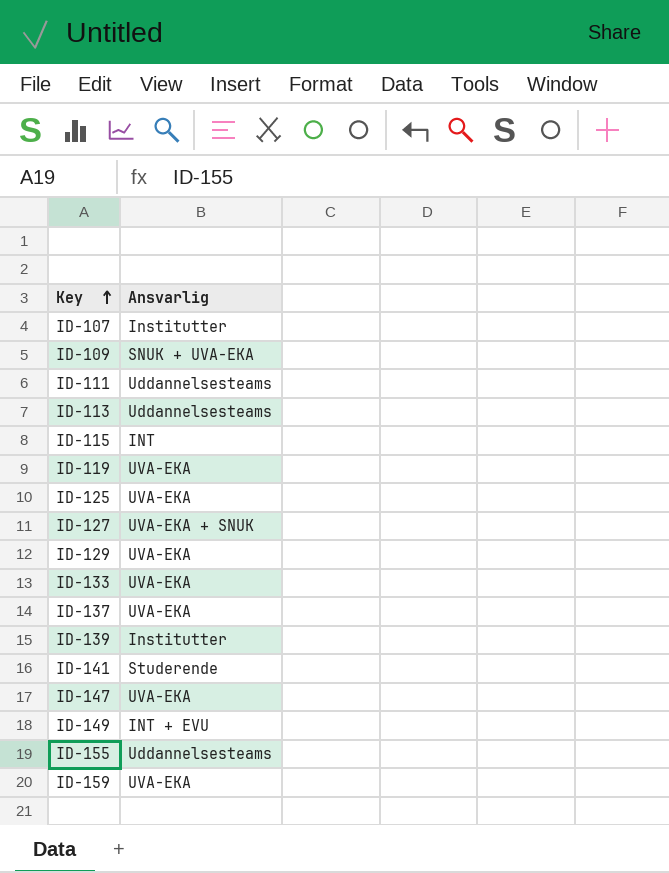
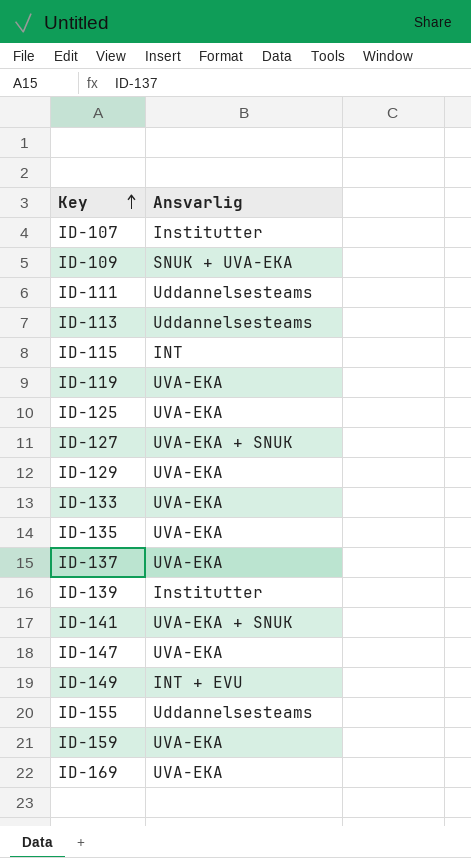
row ID-135: none -> UVA-EKA
ID-141 | Ansvarlig: Studerende -> UVA-EKA + SNUK
row ID-169: none -> UVA-EKA

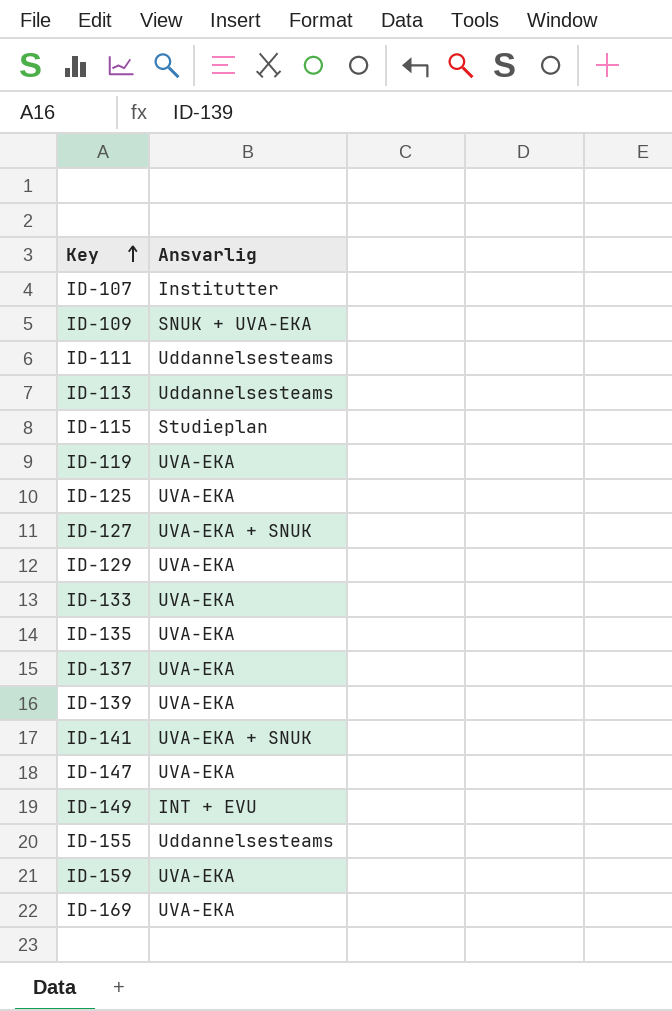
ID-115 | Ansvarlig: INT -> Studieplan
ID-139 | Ansvarlig: Institutter -> UVA-EKA

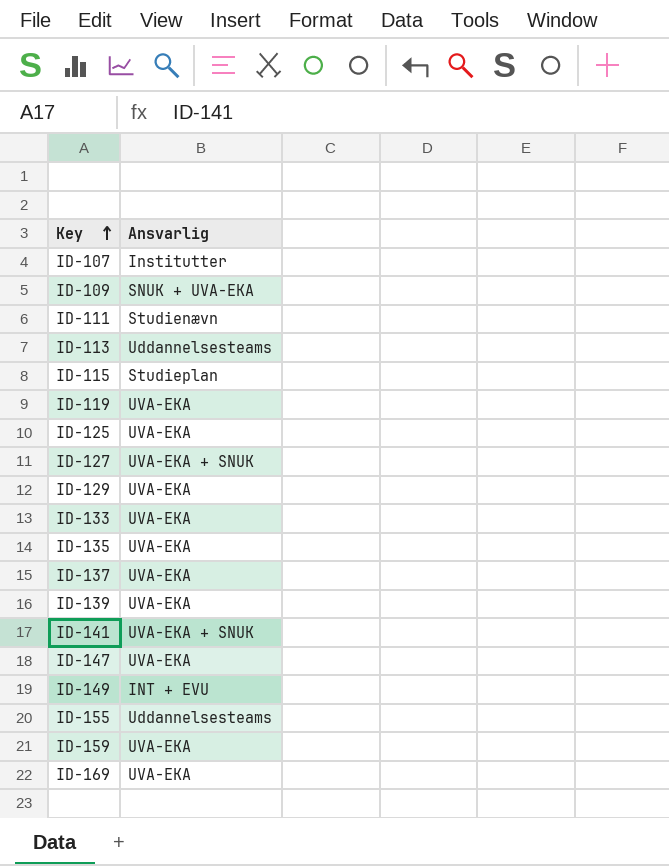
ID-111 | Ansvarlig: Uddannelsesteams -> Studienævn

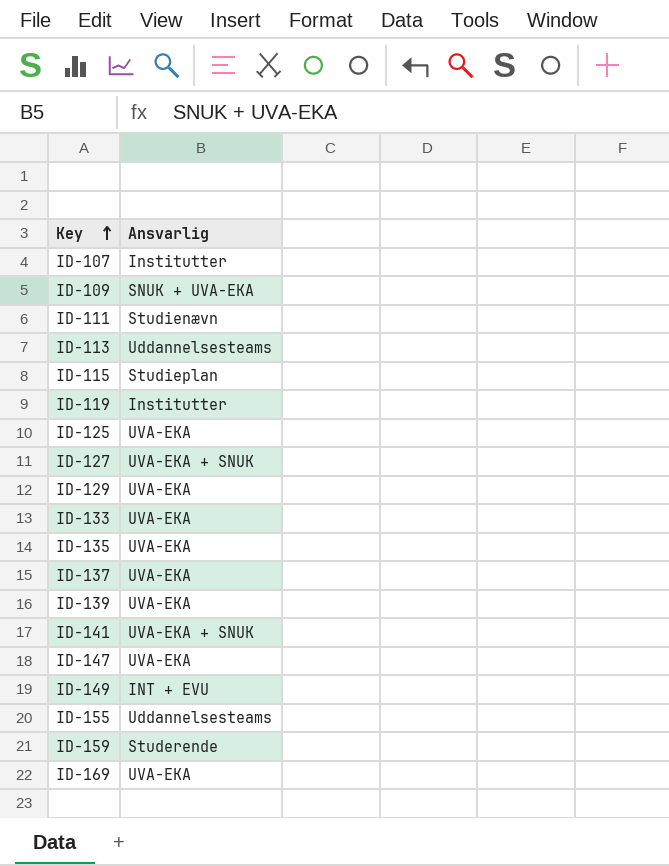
ID-119 | Ansvarlig: UVA-EKA -> Institutter
ID-159 | Ansvarlig: UVA-EKA -> Studerende

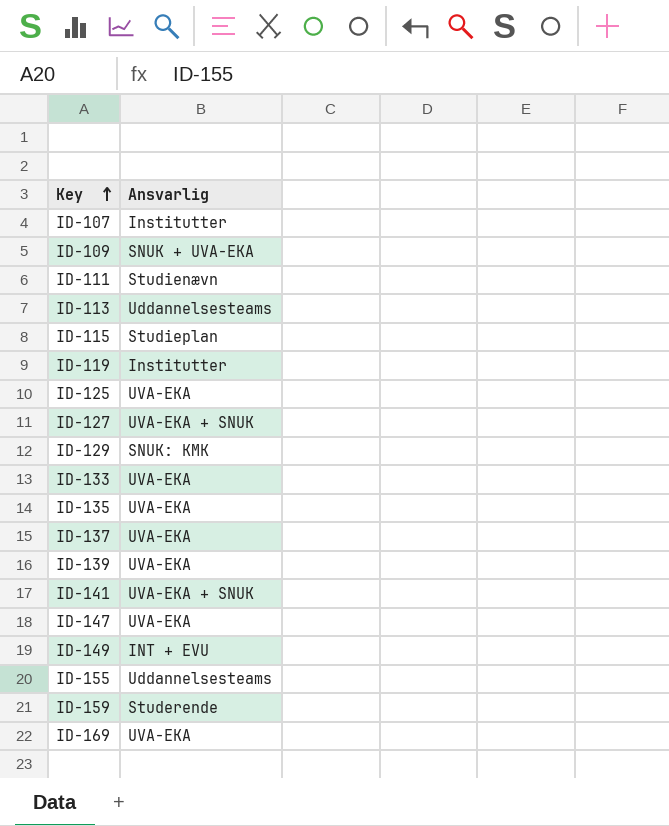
ID-129 | Ansvarlig: UVA-EKA -> SNUK: KMK

